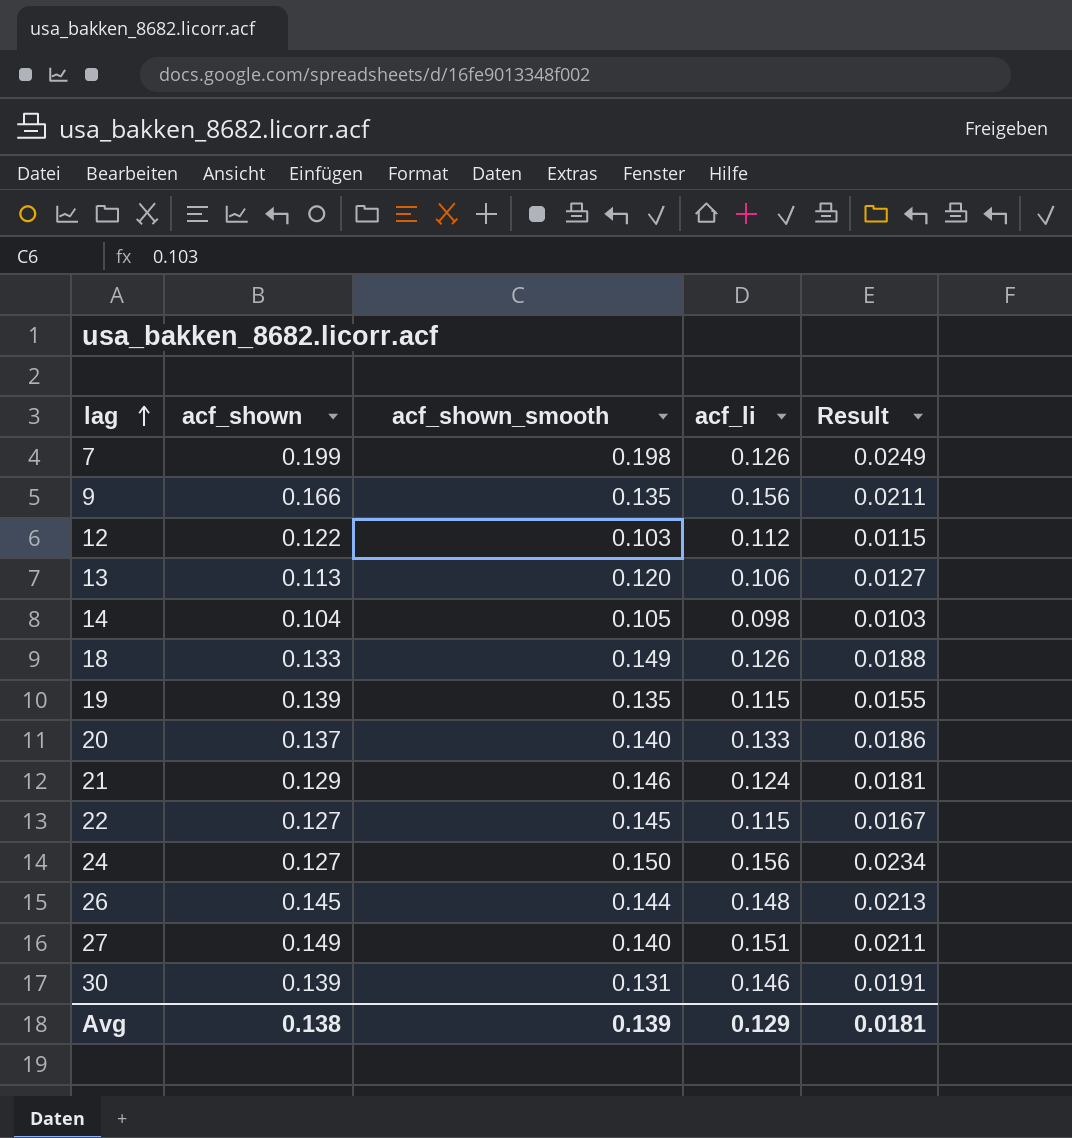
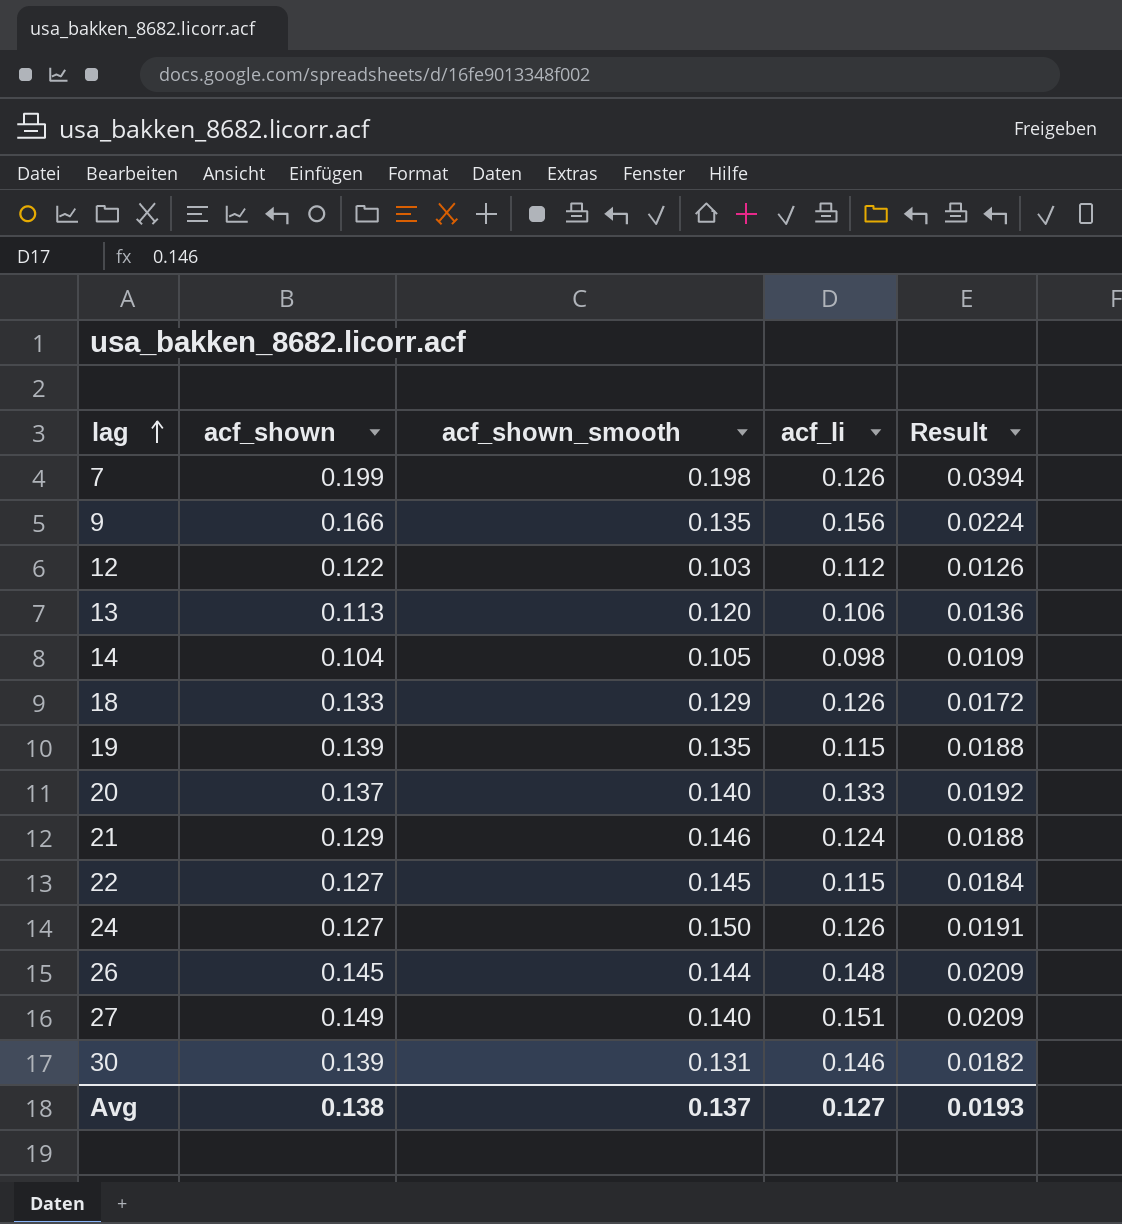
column Result | formula: [acf_shown_smooth] * [acf_li] -> [acf_shown] * [acf_shown_smooth]
18 | acf_shown_smooth: 0.149 -> 0.129
24 | acf_li: 0.156 -> 0.126
Avg | acf_shown_smooth: 0.139 -> 0.137
Avg | acf_li: 0.129 -> 0.127
Avg | Result: 0.0181 -> 0.0193

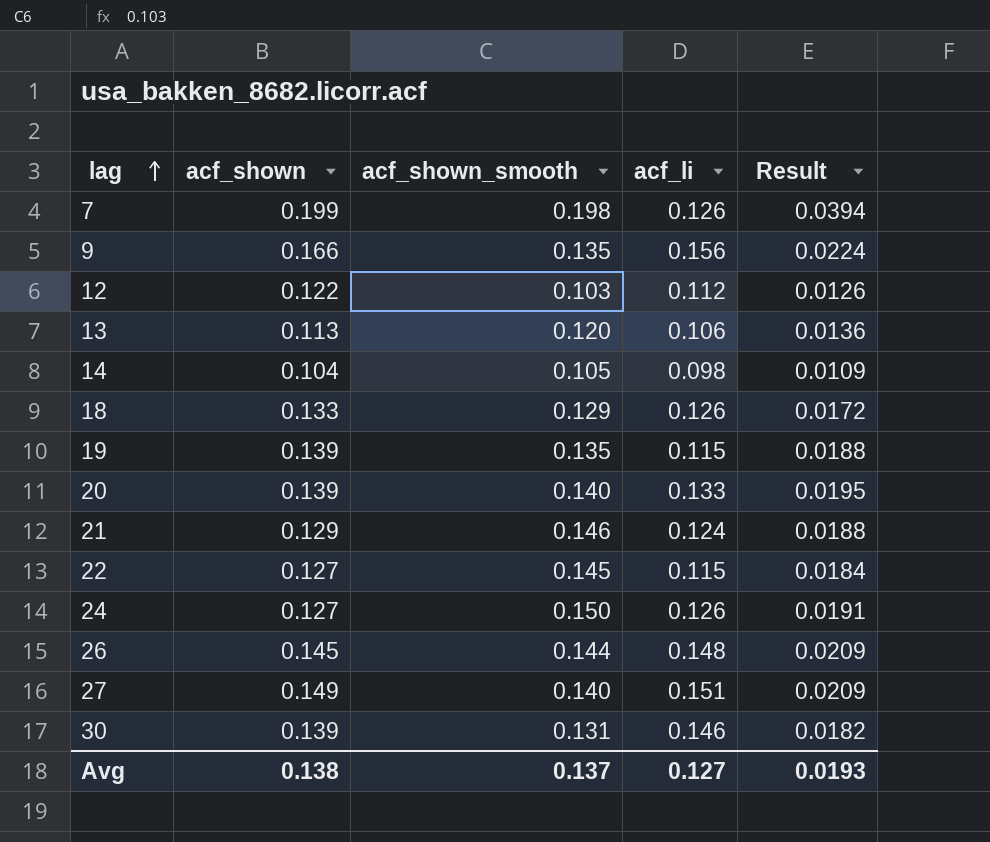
20 | acf_shown: 0.137 -> 0.139
20 | Result: 0.0192 -> 0.0195

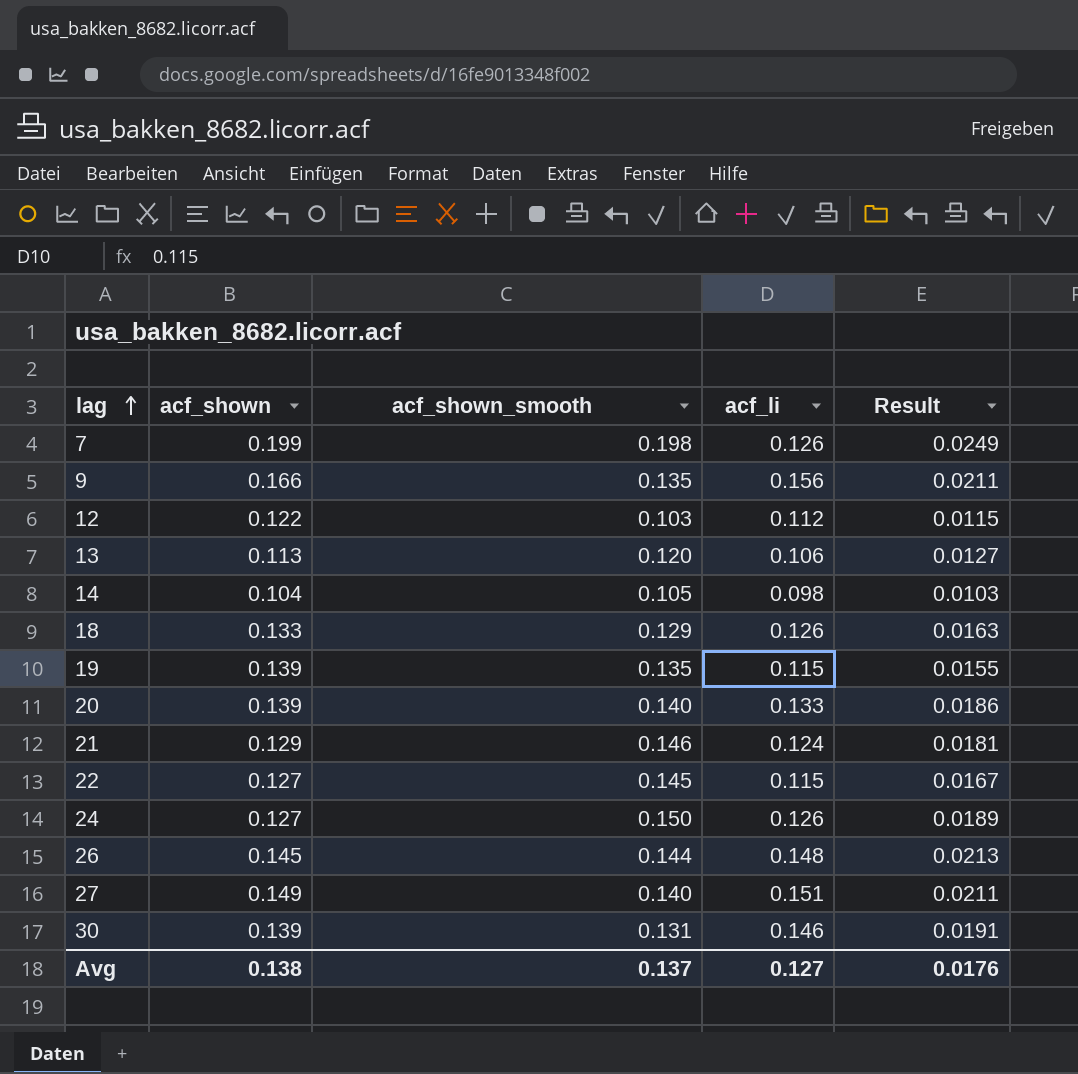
column Result | formula: [acf_shown] * [acf_shown_smooth] -> [acf_shown_smooth] * [acf_li]
Avg | Result: 0.0193 -> 0.0176

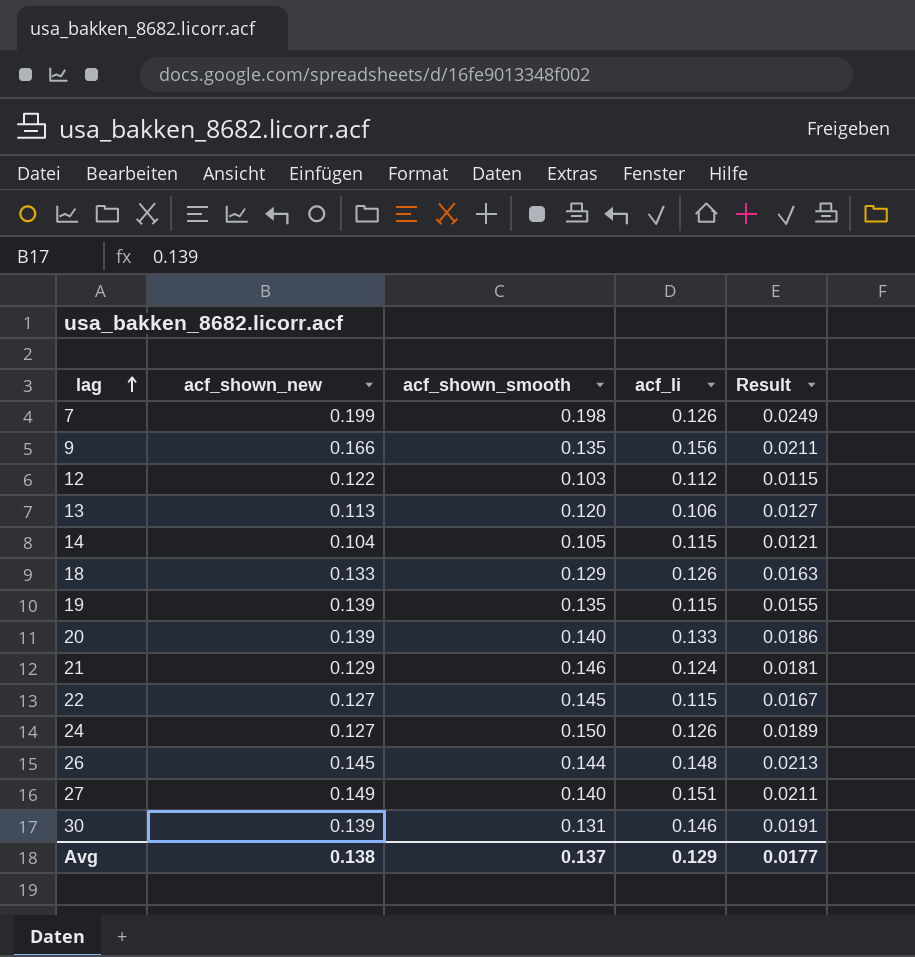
column name: acf_shown -> acf_shown_new
14 | acf_li: 0.098 -> 0.115
14 | Result: 0.0103 -> 0.0121
Avg | acf_li: 0.127 -> 0.129
Avg | Result: 0.0176 -> 0.0177

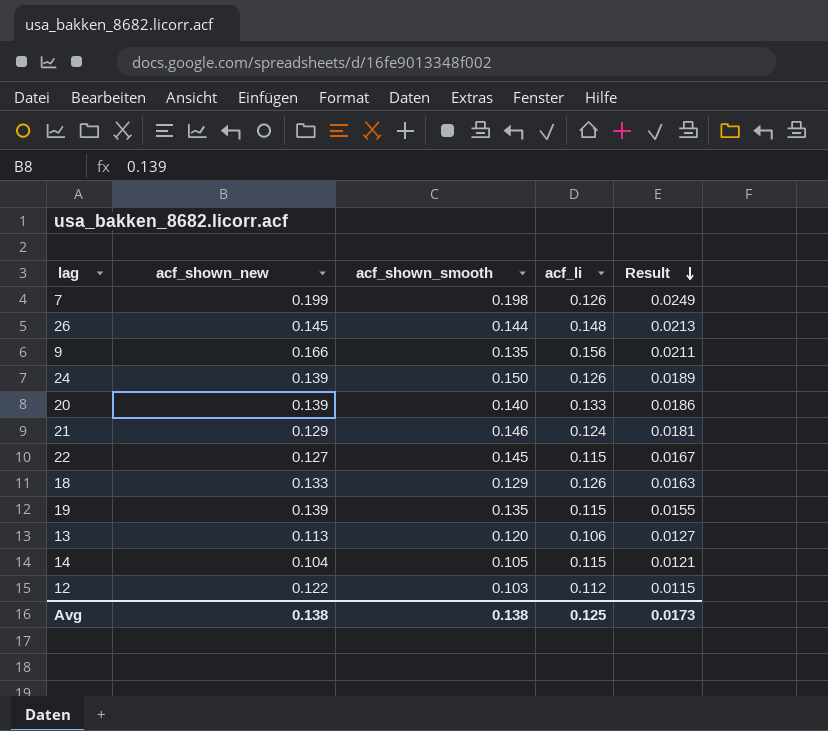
row order: lag ascending -> Result descending
row 27: 0.149 | 0.140 | 0.151 | 0.0211 -> none
row 30: 0.139 | 0.131 | 0.146 | 0.0191 -> none
24 | acf_shown_new: 0.127 -> 0.139
Avg | acf_shown_smooth: 0.137 -> 0.138
Avg | acf_li: 0.129 -> 0.125
Avg | Result: 0.0177 -> 0.0173

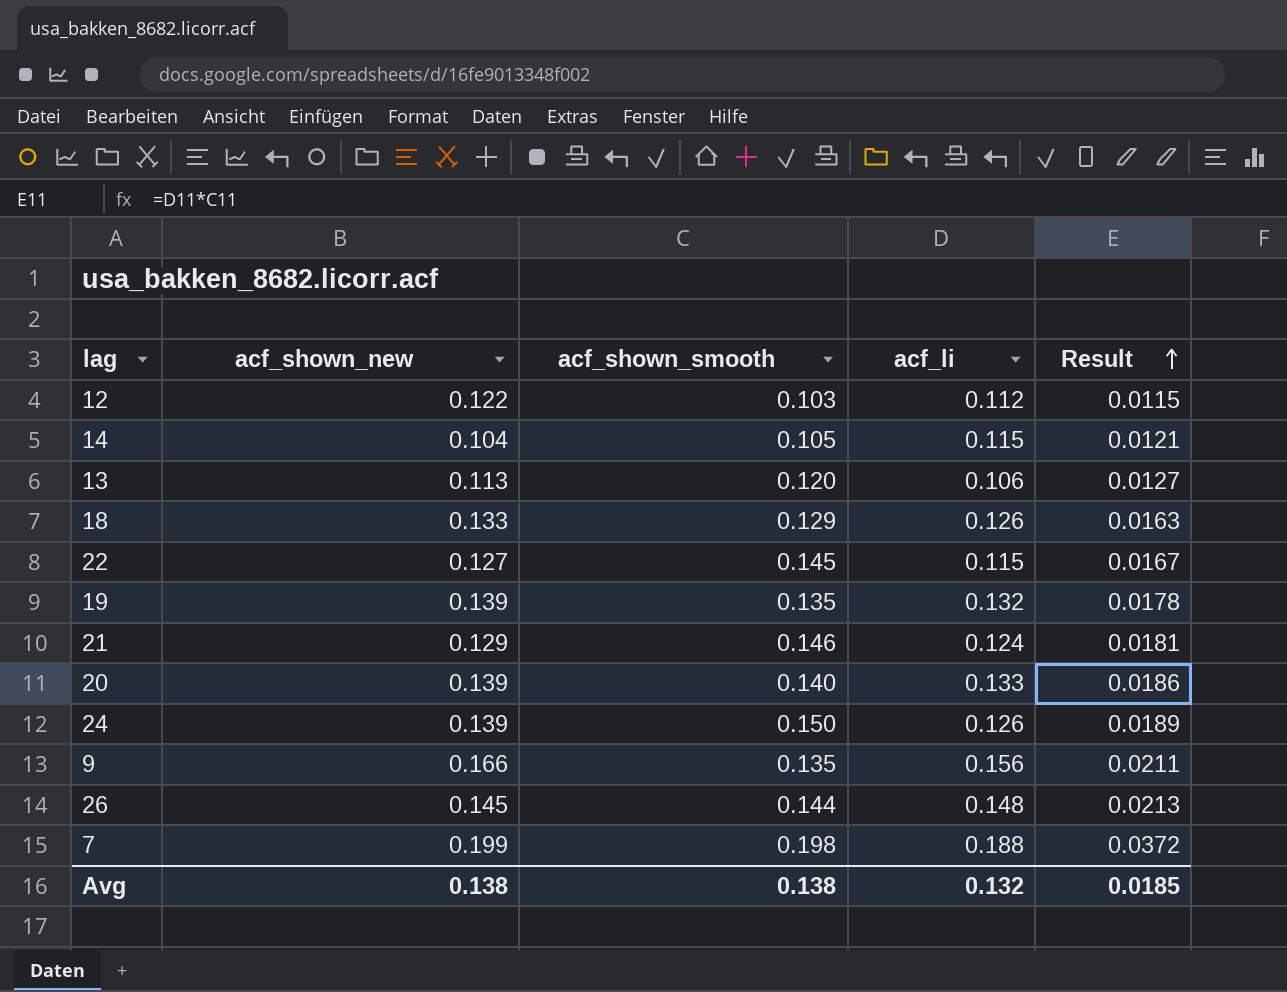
row order: Result descending -> Result ascending
19 | acf_li: 0.115 -> 0.132
19 | Result: 0.0155 -> 0.0178
7 | acf_li: 0.126 -> 0.188
7 | Result: 0.0249 -> 0.0372
Avg | acf_li: 0.125 -> 0.132
Avg | Result: 0.0173 -> 0.0185

